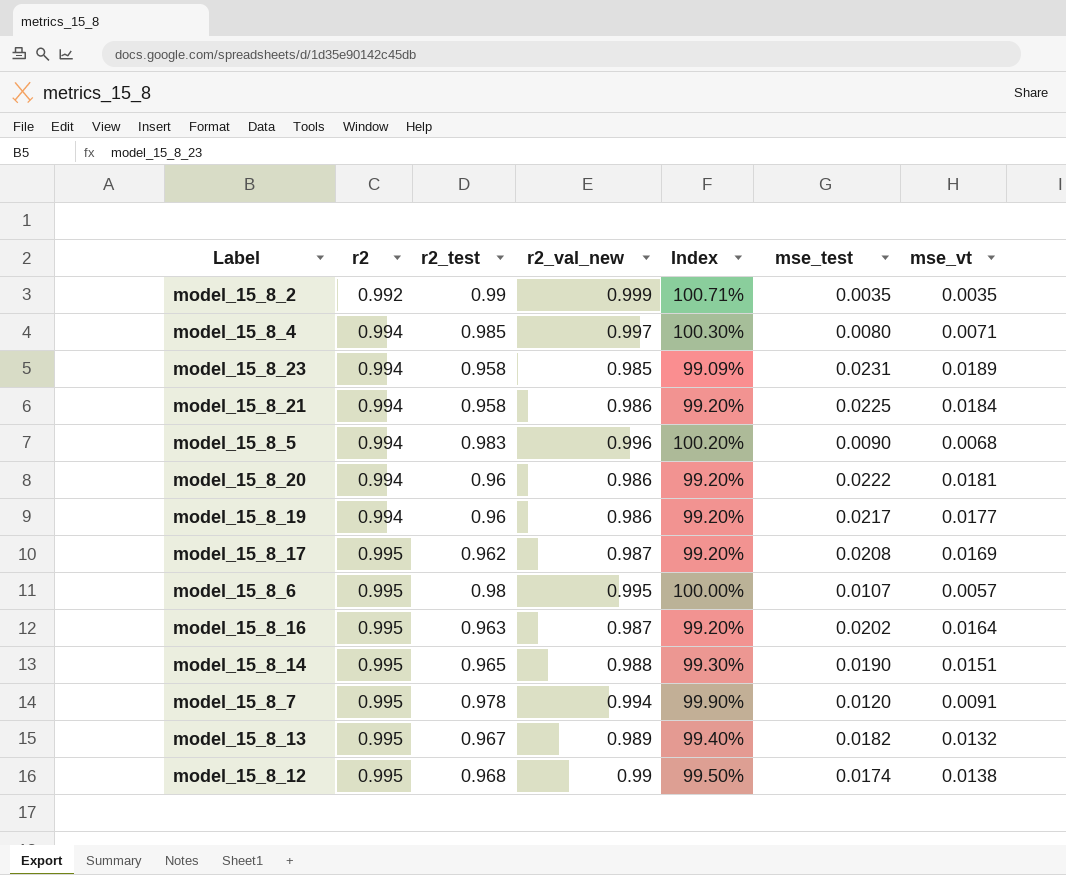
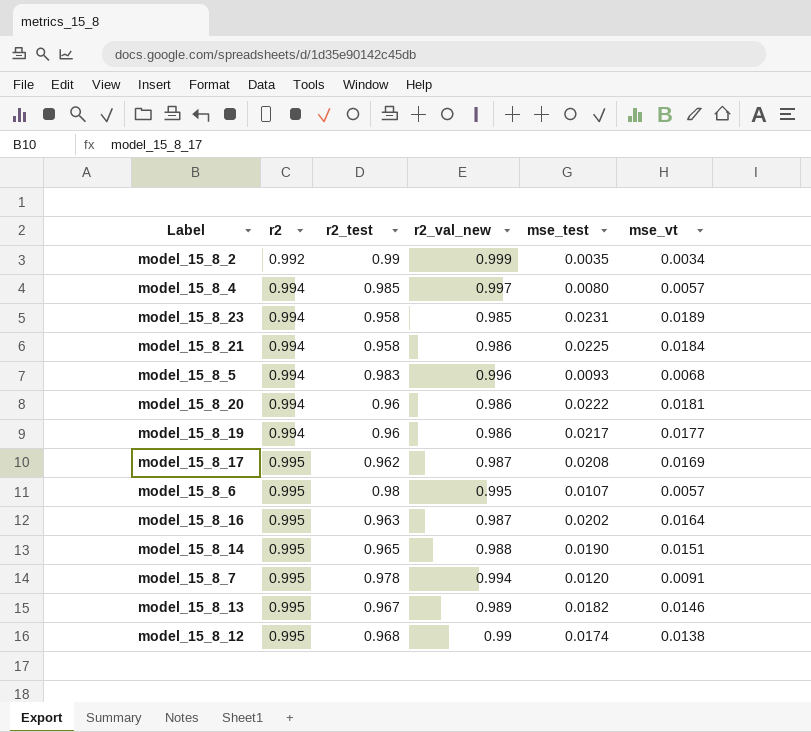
column Index | formula: [r2_val_new] / [r2] -> none
model_15_8_2 | mse_vt: 0.0035 -> 0.0034
model_15_8_4 | mse_vt: 0.0071 -> 0.0057
model_15_8_5 | mse_test: 0.0090 -> 0.0093
model_15_8_13 | mse_vt: 0.0132 -> 0.0146

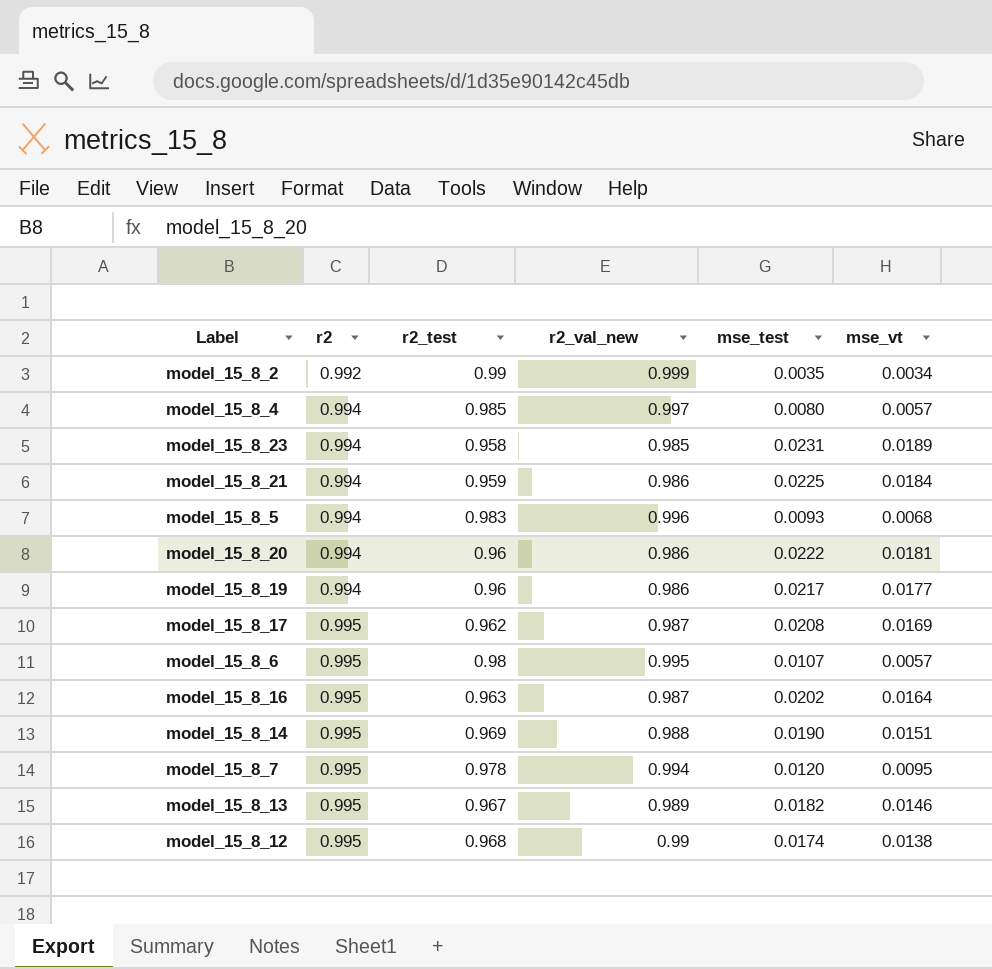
model_15_8_21 | r2_test: 0.958 -> 0.959
model_15_8_14 | r2_test: 0.965 -> 0.969
model_15_8_7 | mse_vt: 0.0091 -> 0.0095

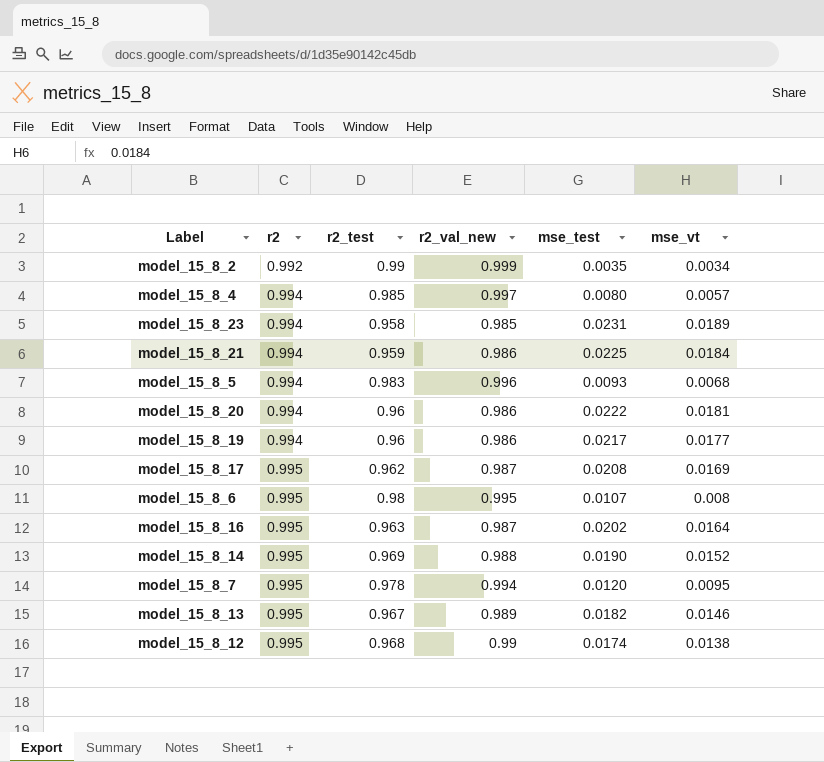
model_15_8_6 | mse_vt: 0.0057 -> 0.008
model_15_8_14 | mse_vt: 0.0151 -> 0.0152

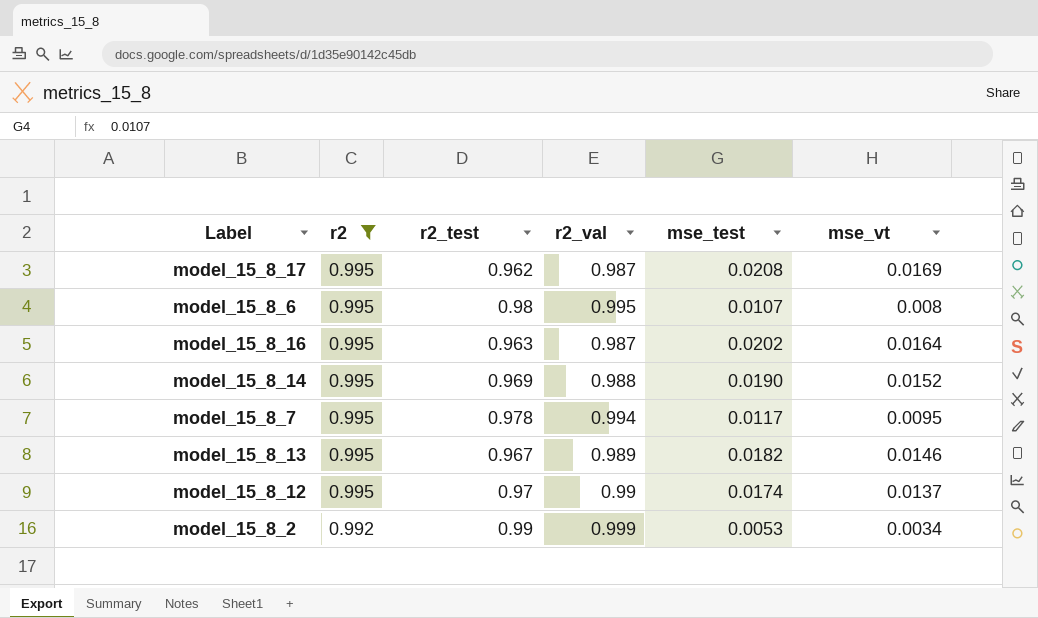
filter: none -> r2 != 0.994
row order: r2 ascending -> r2 descending
column name: r2_val_new -> r2_val
model_15_8_7 | mse_test: 0.0120 -> 0.0117
model_15_8_12 | r2_test: 0.968 -> 0.97
model_15_8_12 | mse_vt: 0.0138 -> 0.0137
model_15_8_2 | mse_test: 0.0035 -> 0.0053

